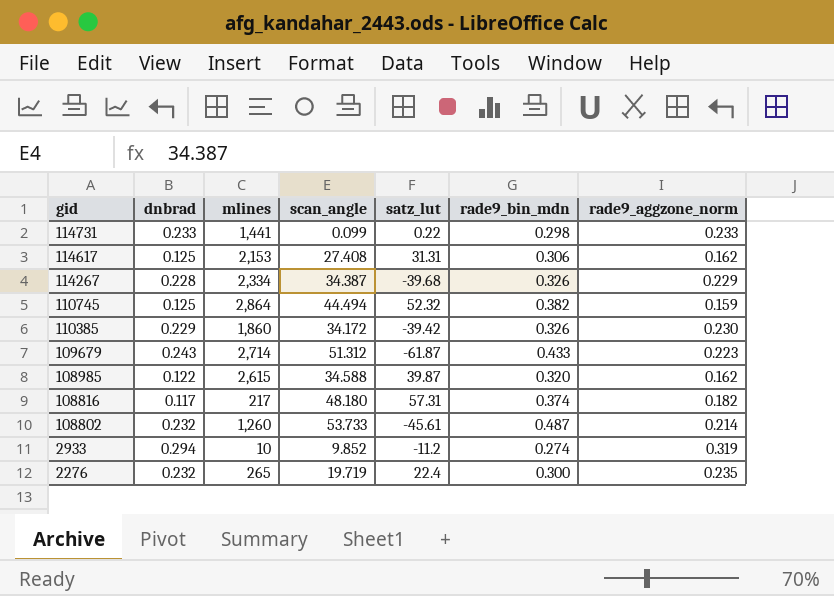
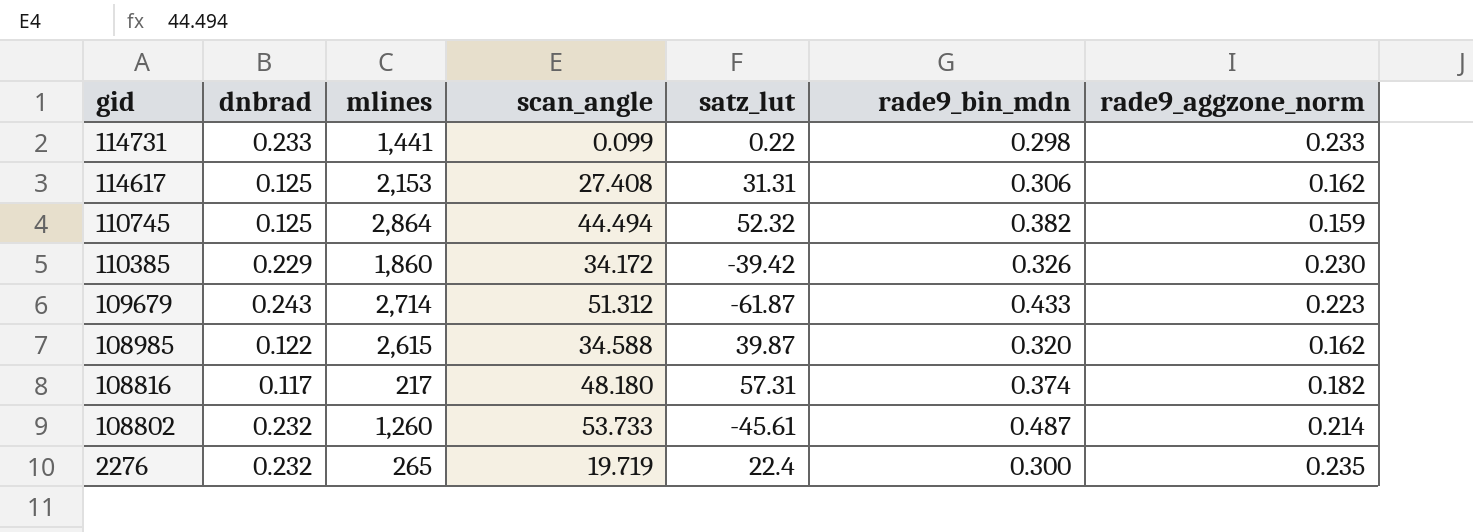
row 114267: 0.228 | 2,334 | 34.387 | -39.68 | 0.326 | 0.229 -> none
row 2933: 0.294 | 10 | 9.852 | -11.2 | 0.274 | 0.319 -> none

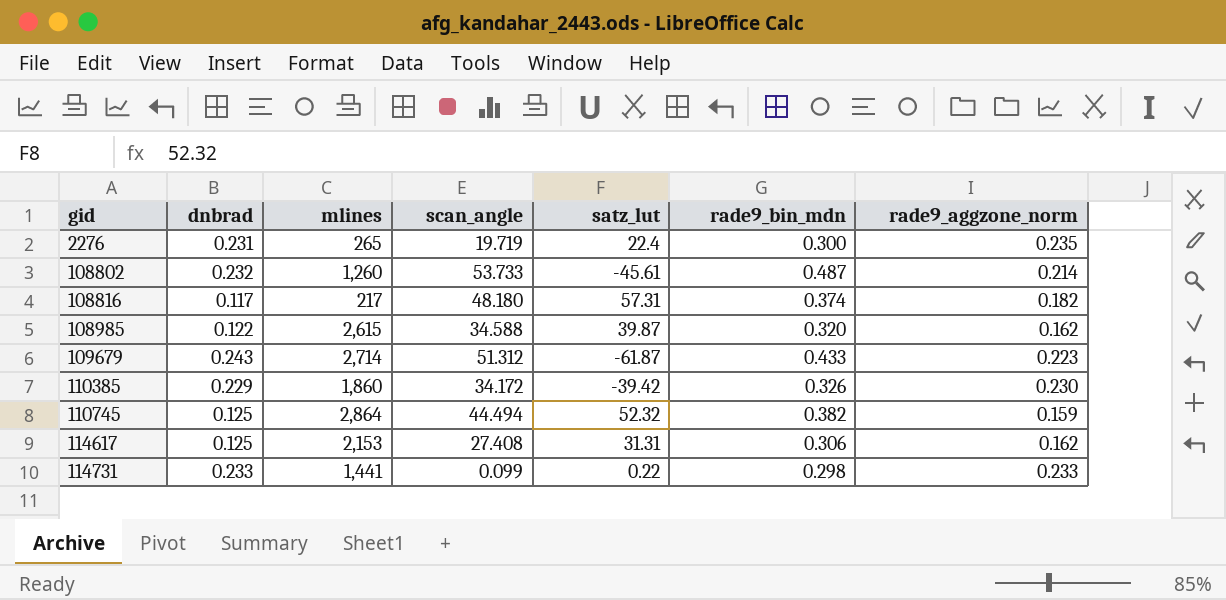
row order: gid descending -> gid ascending
2276 | dnbrad: 0.232 -> 0.231

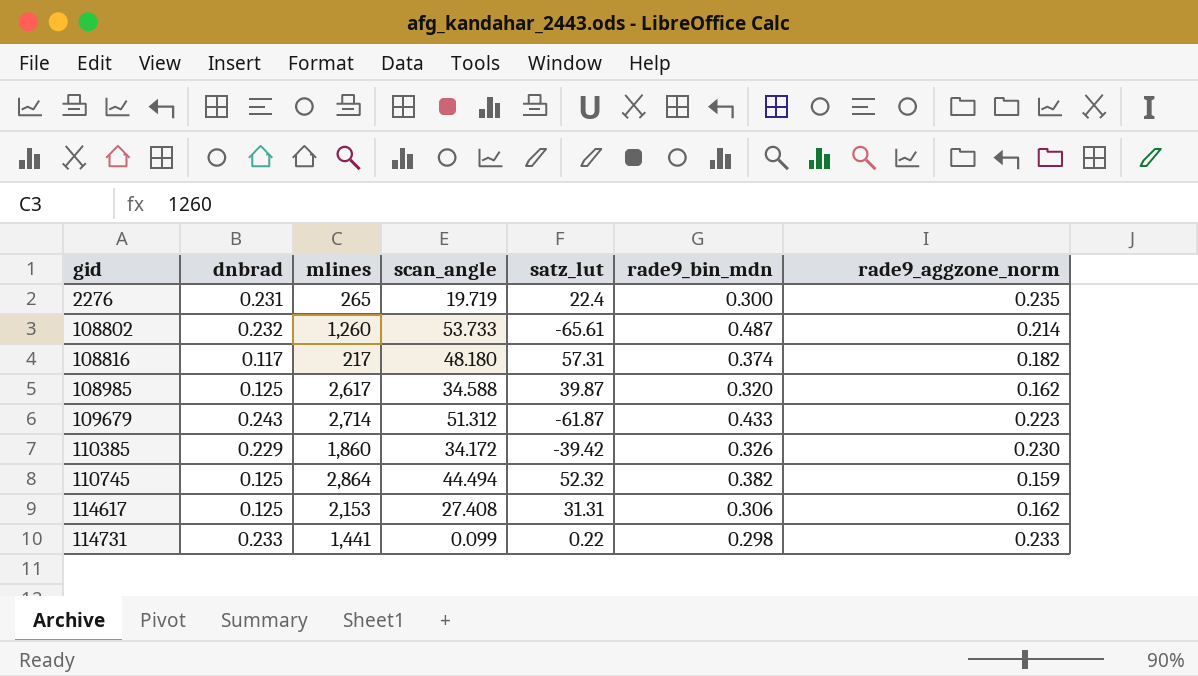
108802 | satz_lut: -45.61 -> -65.61
108985 | dnbrad: 0.122 -> 0.125
108985 | mlines: 2,615 -> 2,617

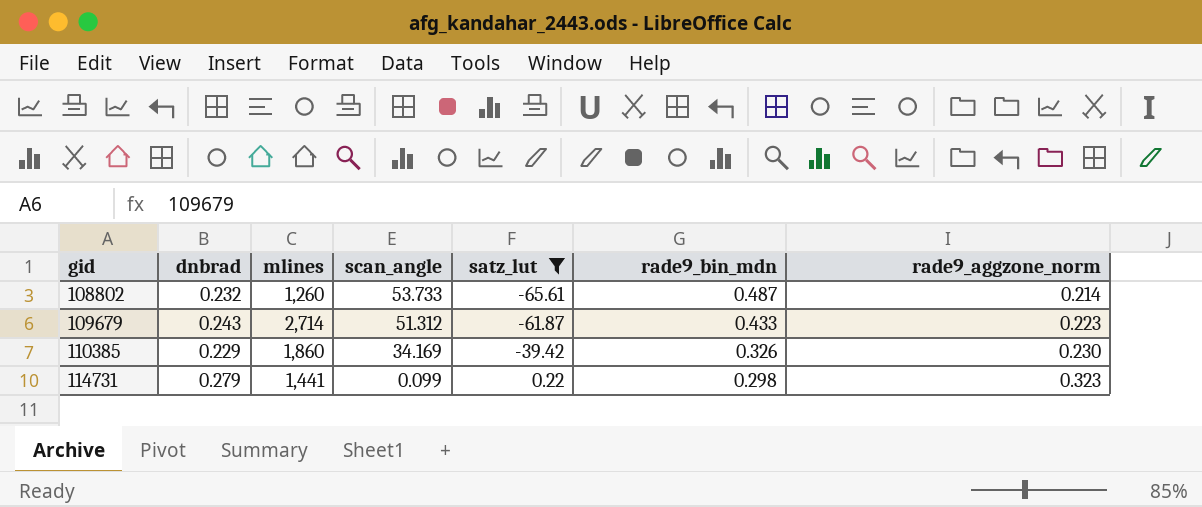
filter: none -> satz_lut <= 0.22
110385 | scan_angle: 34.172 -> 34.169
114731 | dnbrad: 0.233 -> 0.279
114731 | rade9_aggzone_norm: 0.233 -> 0.323

